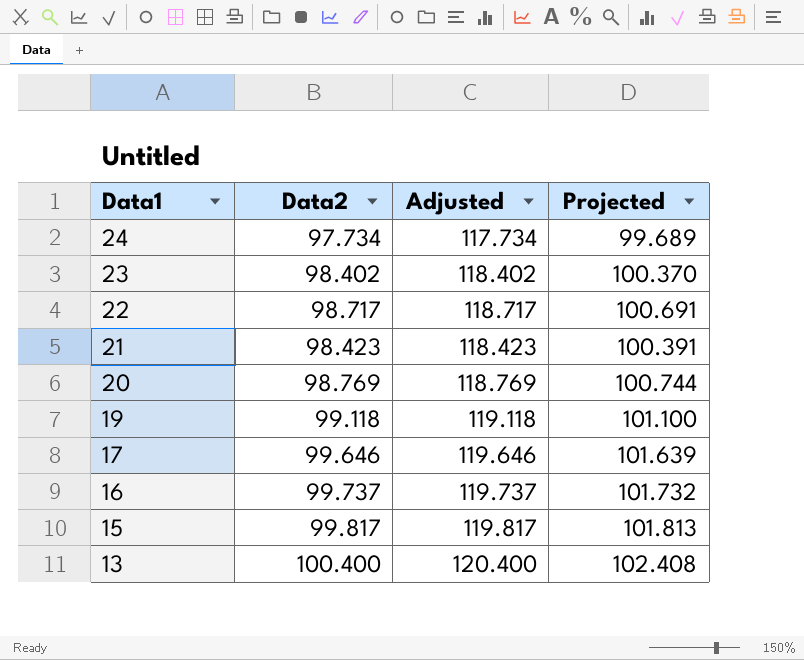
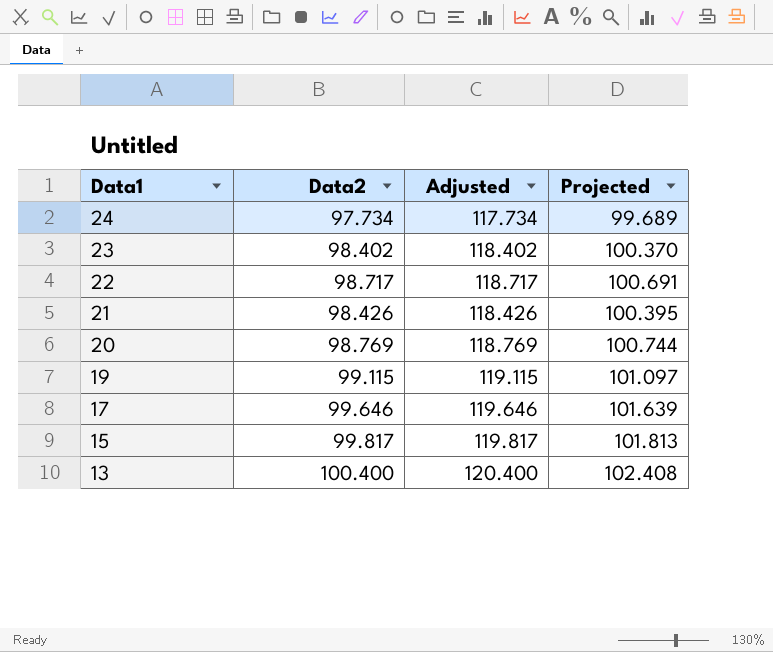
row 16: 99.737 | 119.737 | 101.732 -> none
21 | Data2: 98.423 -> 98.426
21 | Adjusted: 118.423 -> 118.426
21 | Projected: 100.391 -> 100.395
19 | Data2: 99.118 -> 99.115
19 | Adjusted: 119.118 -> 119.115
19 | Projected: 101.100 -> 101.097

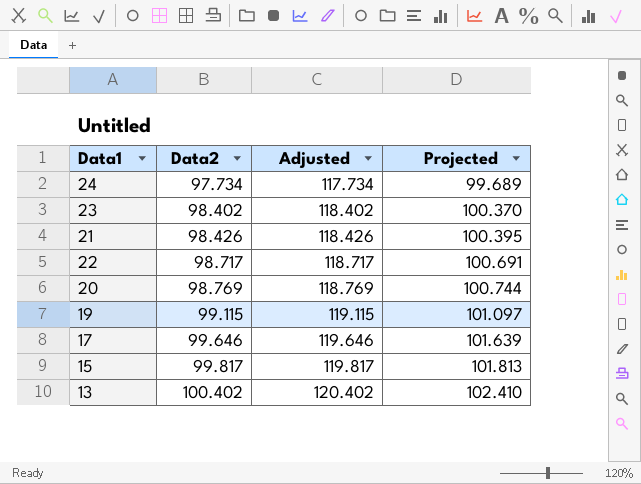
row order: Data1 descending -> Data2 ascending
13 | Data2: 100.400 -> 100.402
13 | Adjusted: 120.400 -> 120.402
13 | Projected: 102.408 -> 102.410

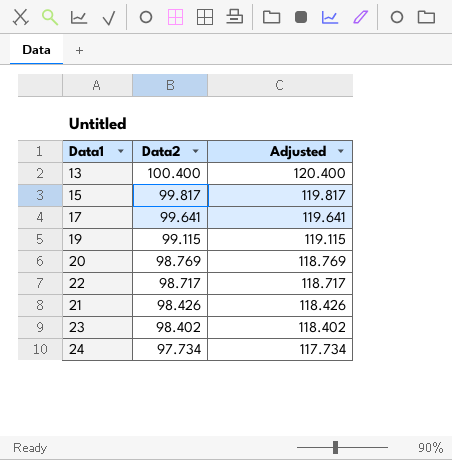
row order: Data2 ascending -> Data2 descending
column Projected | formula: [Data2] * 1.02 -> none
13 | Data2: 100.402 -> 100.400
13 | Adjusted: 120.402 -> 120.400
17 | Data2: 99.646 -> 99.641
17 | Adjusted: 119.646 -> 119.641

